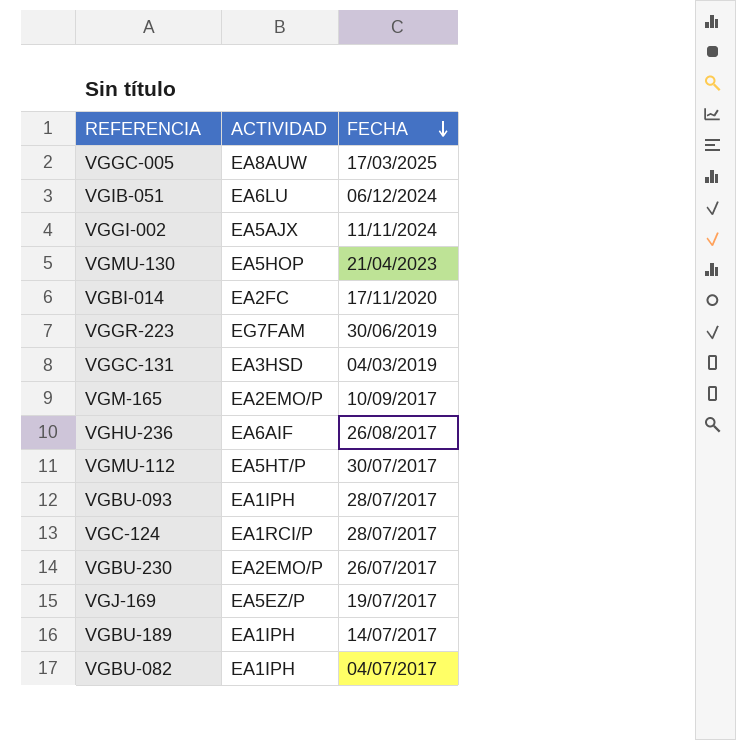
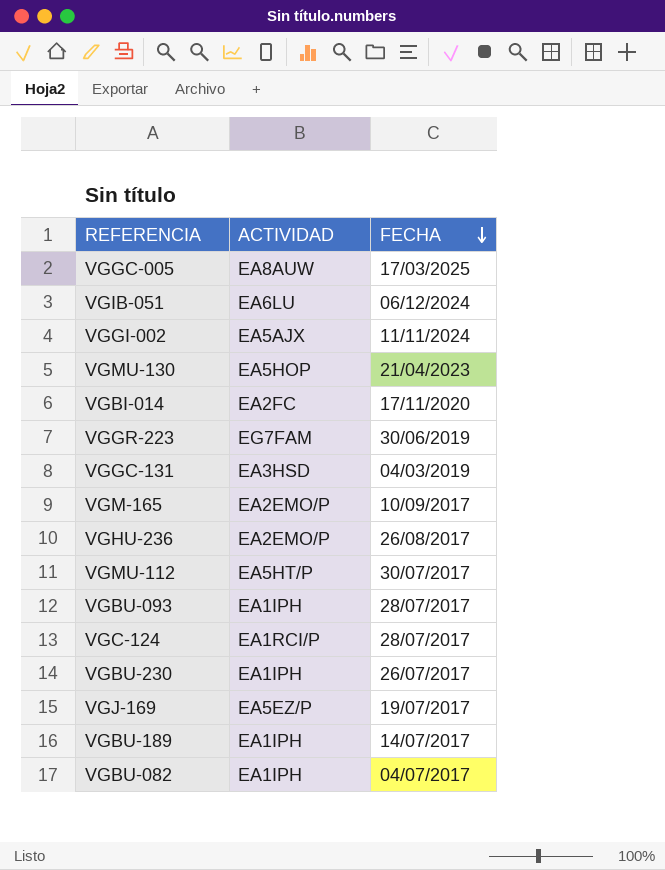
VGHU-236 | ACTIVIDAD: EA6AIF -> EA2EMO/P
VGBU-230 | ACTIVIDAD: EA2EMO/P -> EA1IPH

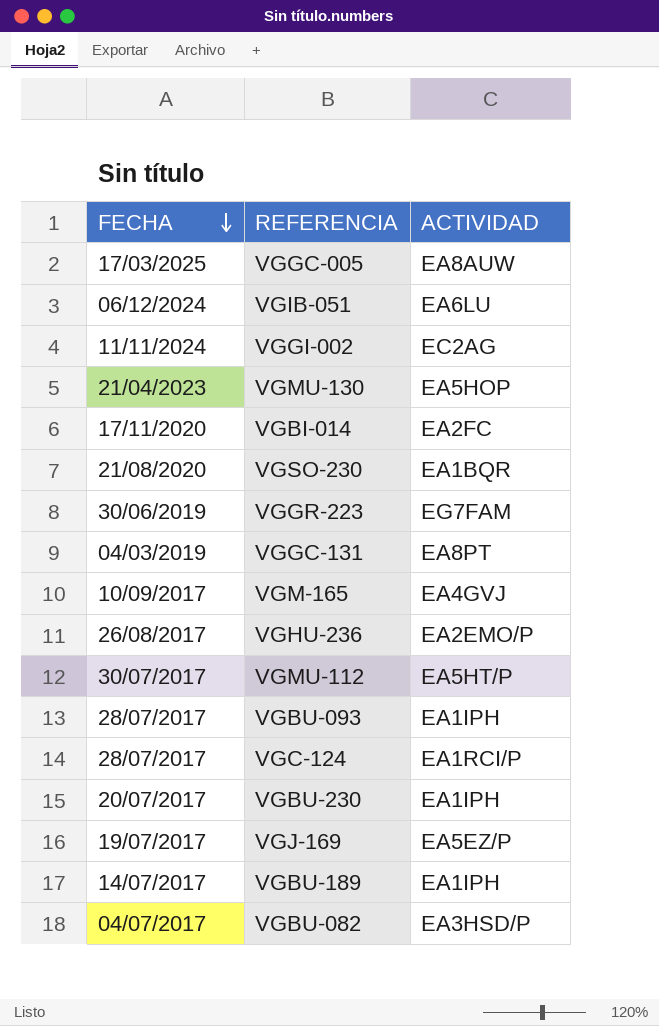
column FECHA | position: 3 -> 1
VGGI-002 | ACTIVIDAD: EA5AJX -> EC2AG
row VGSO-230: none -> 21/08/2020 | EA1BQR
VGGC-131 | ACTIVIDAD: EA3HSD -> EA8PT
VGM-165 | ACTIVIDAD: EA2EMO/P -> EA4GVJ
VGBU-230 | FECHA: 26/07/2017 -> 20/07/2017
VGBU-082 | ACTIVIDAD: EA1IPH -> EA3HSD/P

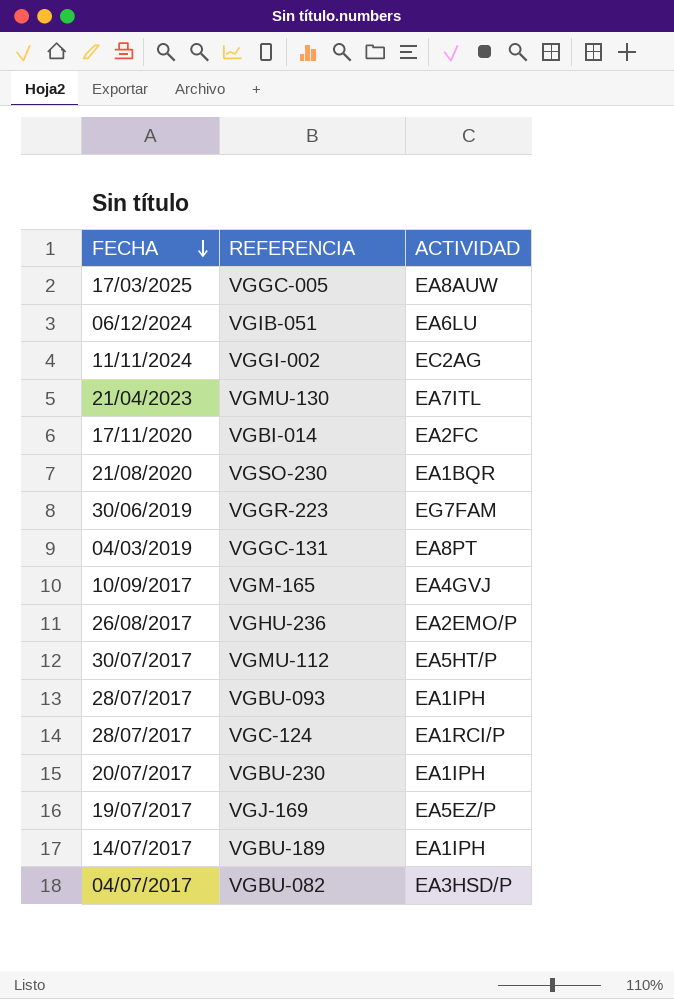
VGMU-130 | ACTIVIDAD: EA5HOP -> EA7ITL

